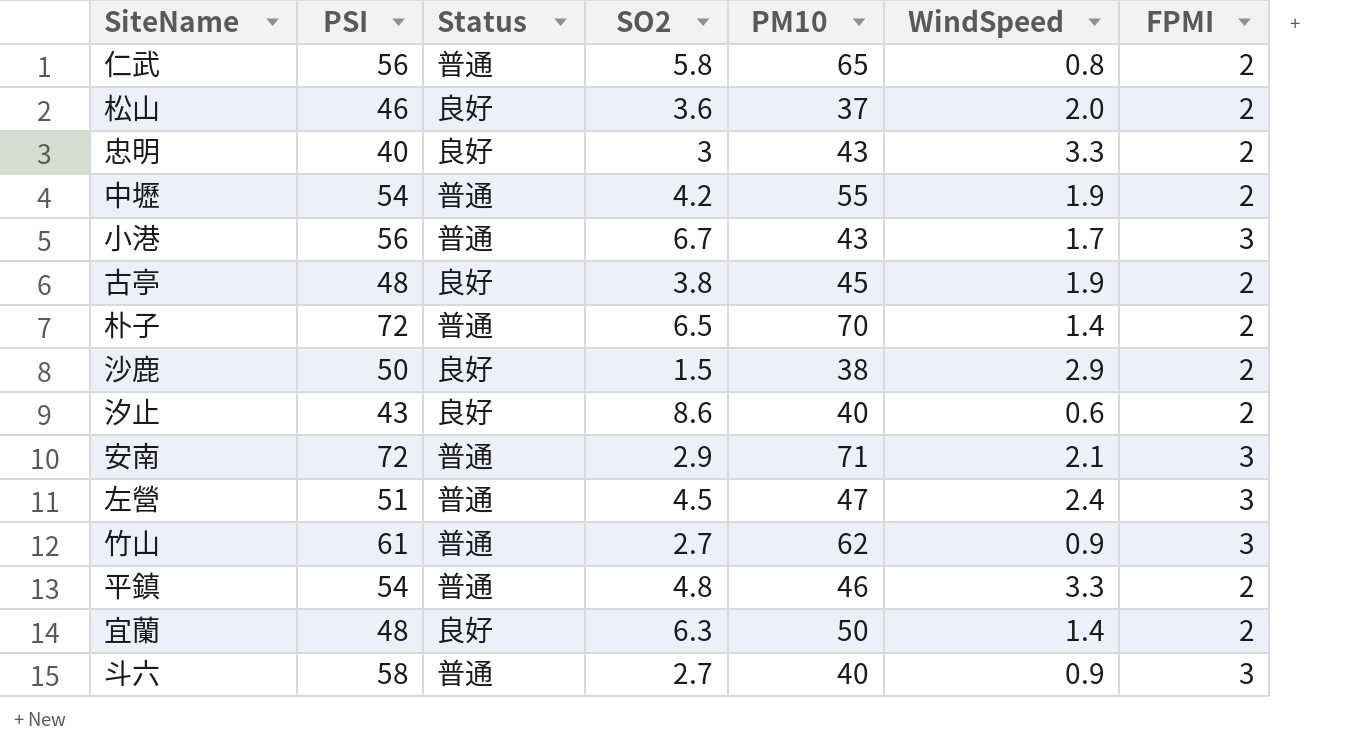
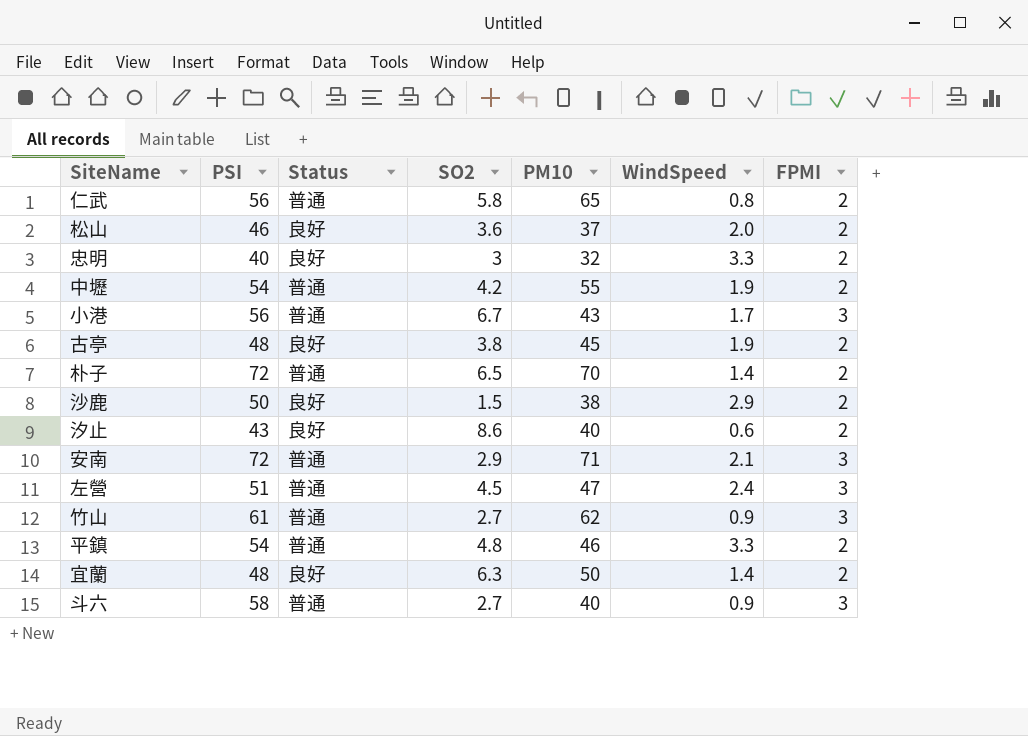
忠明 | PM10: 43 -> 32

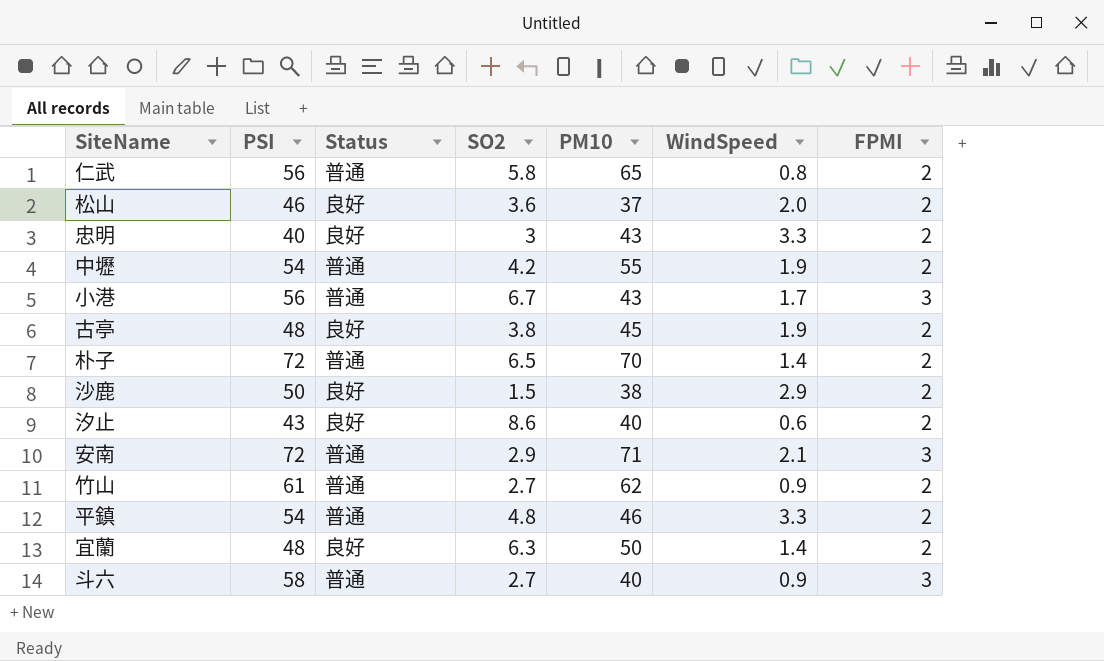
row 左營: 51 | 普通 | 4.5 | 47 | 2.4 | 3 -> none
忠明 | PM10: 32 -> 43
竹山 | FPMI: 3 -> 2

